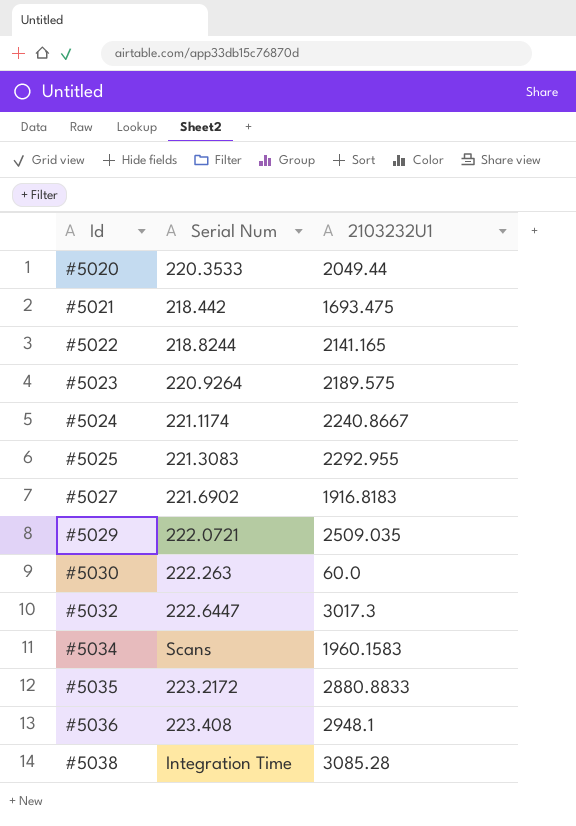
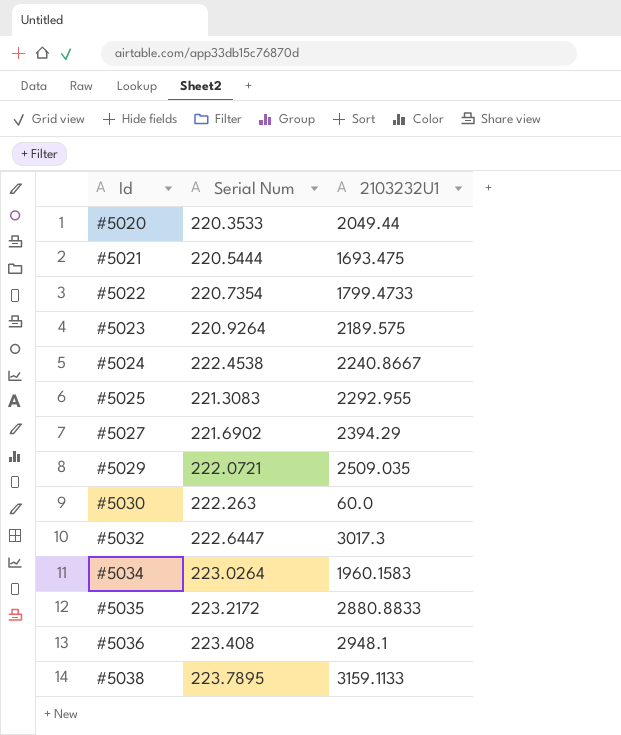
#5021 | Serial Num: 218.442 -> 220.5444
#5022 | Serial Num: 218.8244 -> 220.7354
#5022 | 2103232U1: 2141.165 -> 1799.4733
#5024 | Serial Num: 221.1174 -> 222.4538
#5027 | 2103232U1: 1916.8183 -> 2394.29
#5034 | Serial Num: Scans -> 223.0264
#5038 | Serial Num: Integration Time -> 223.7895
#5038 | 2103232U1: 3085.28 -> 3159.1133

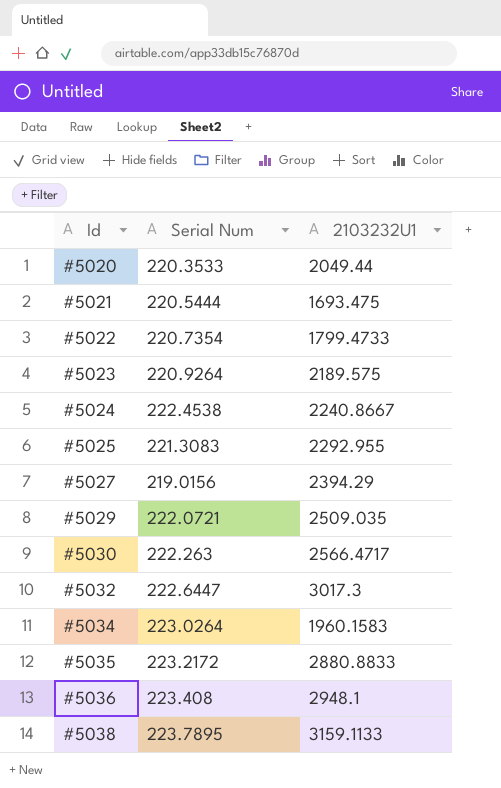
#5027 | Serial Num: 221.6902 -> 219.0156
#5030 | 2103232U1: 60.0 -> 2566.4717

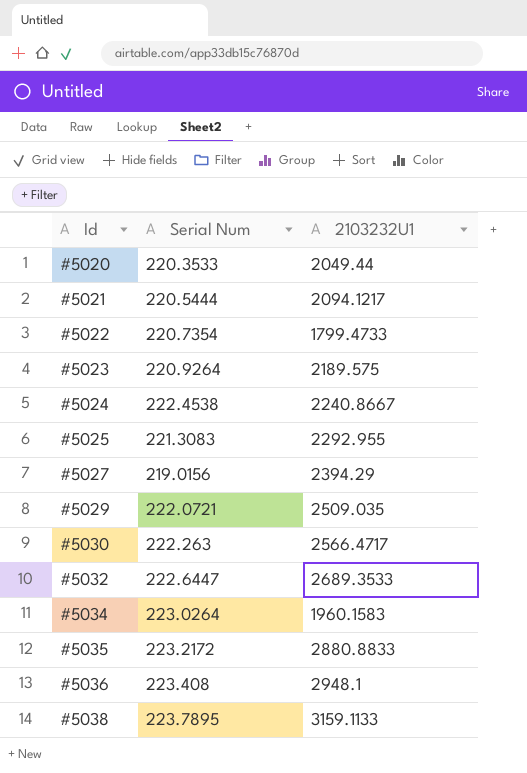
#5021 | 2103232U1: 1693.475 -> 2094.1217
#5032 | 2103232U1: 3017.3 -> 2689.3533

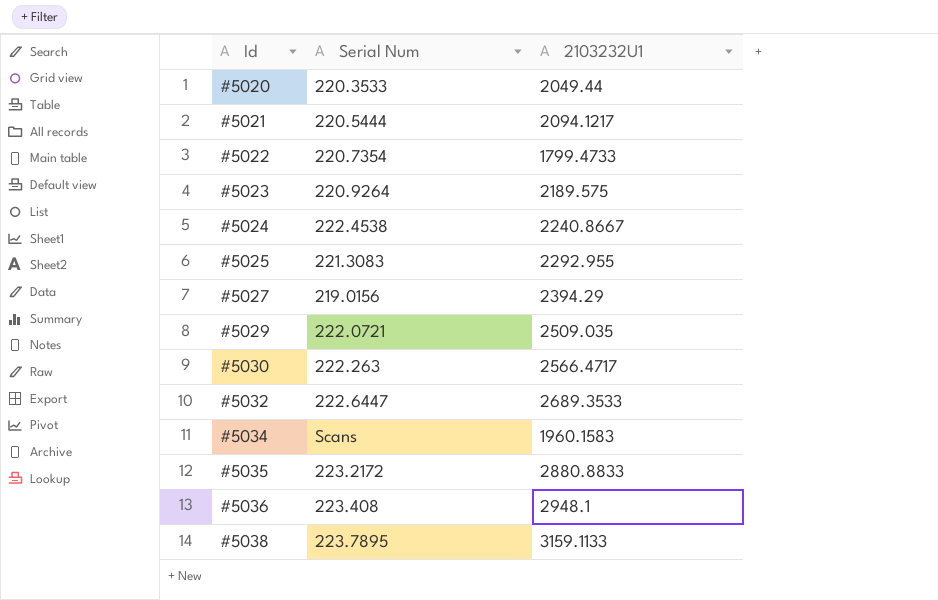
#5034 | Serial Num: 223.0264 -> Scans

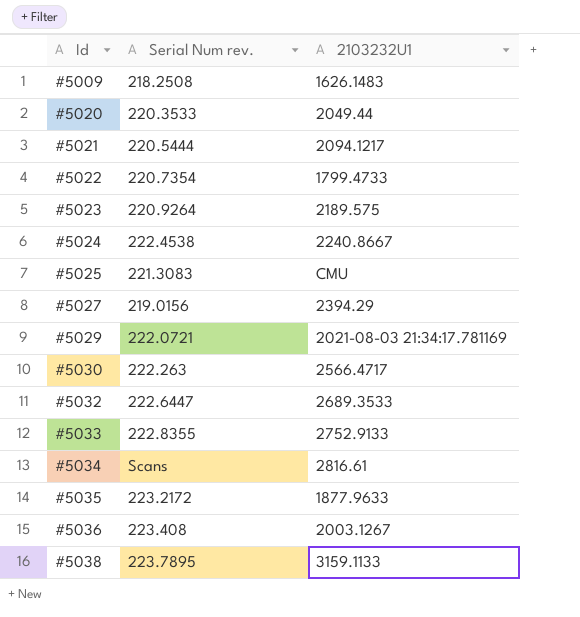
column name: Serial Num -> Serial Num rev.
row #5009: none -> 218.2508 | 1626.1483
#5025 | 2103232U1: 2292.955 -> CMU
#5029 | 2103232U1: 2509.035 -> 2021-08-03 21:34:17.781169
row #5033: none -> 222.8355 | 2752.9133
#5034 | 2103232U1: 1960.1583 -> 2816.61
#5035 | 2103232U1: 2880.8833 -> 1877.9633
#5036 | 2103232U1: 2948.1 -> 2003.1267

